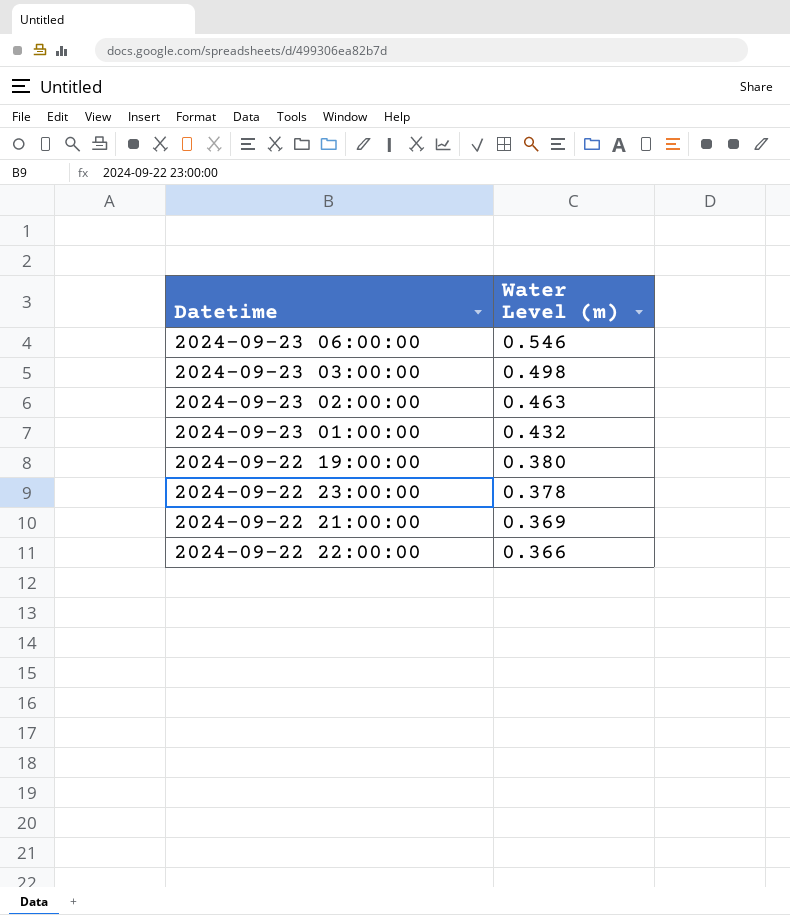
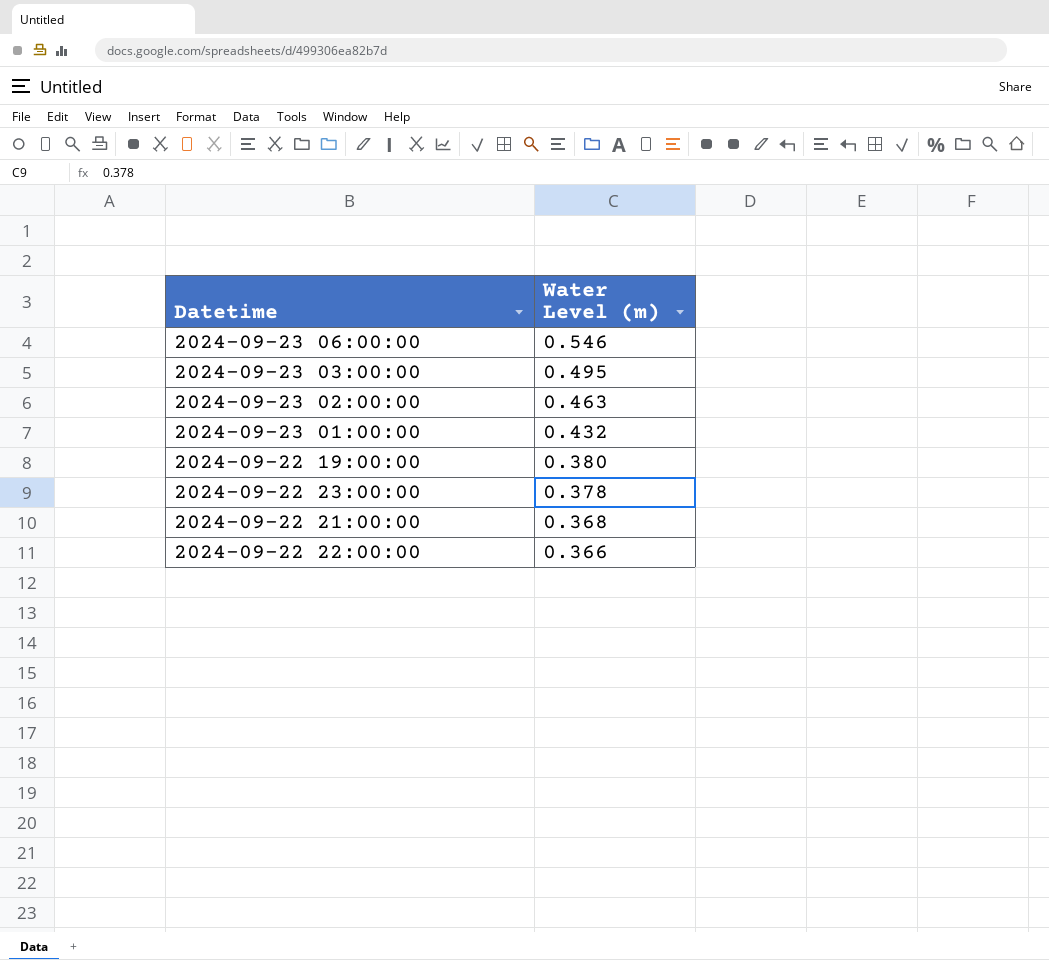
2024-09-23 03:00:00 | Water Level (m): 0.498 -> 0.495
2024-09-22 21:00:00 | Water Level (m): 0.369 -> 0.368

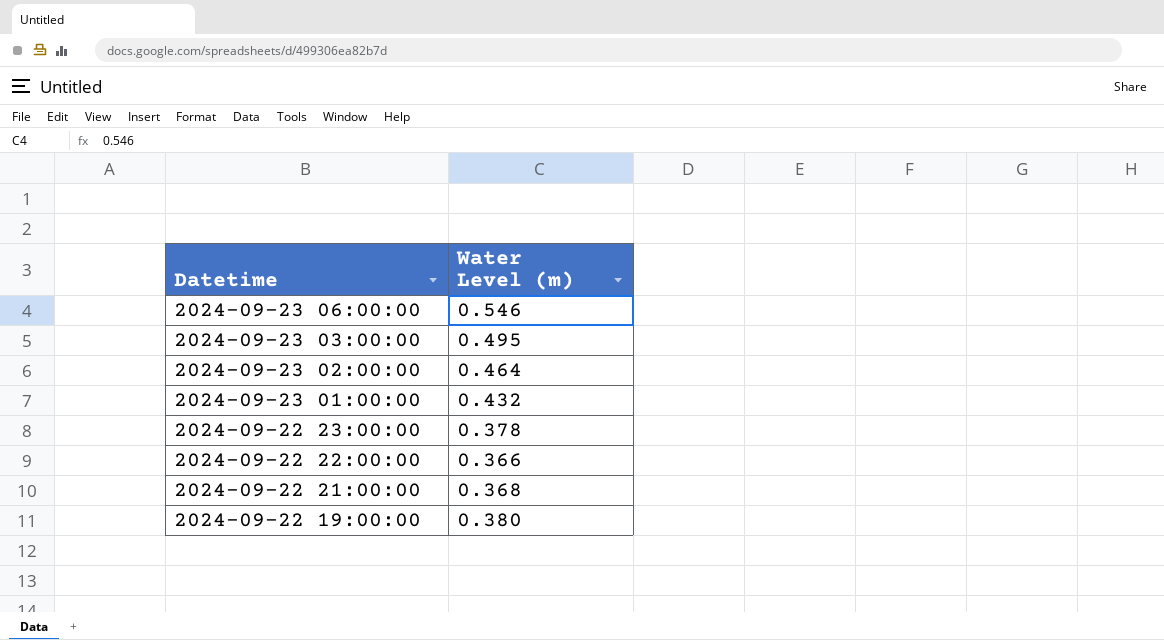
row order: Water Level (m) descending -> Datetime descending
2024-09-23 02:00:00 | Water Level (m): 0.463 -> 0.464

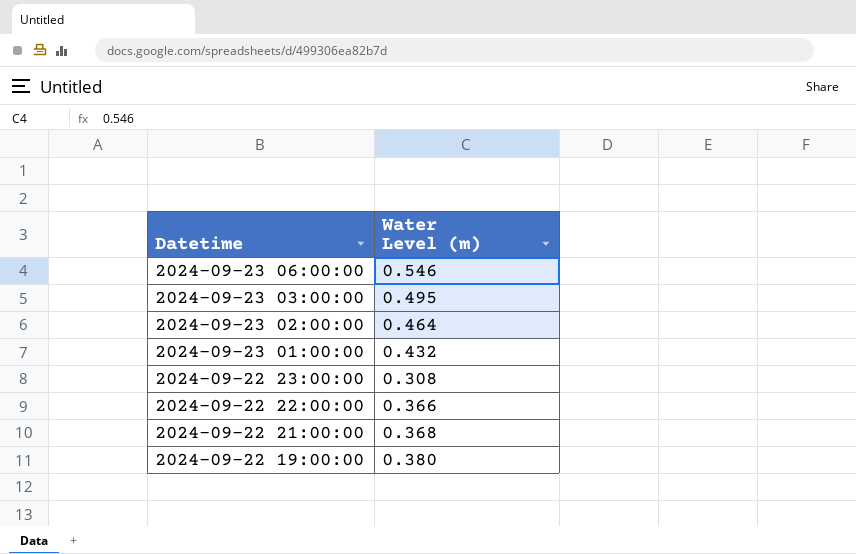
2024-09-22 23:00:00 | Water Level (m): 0.378 -> 0.308

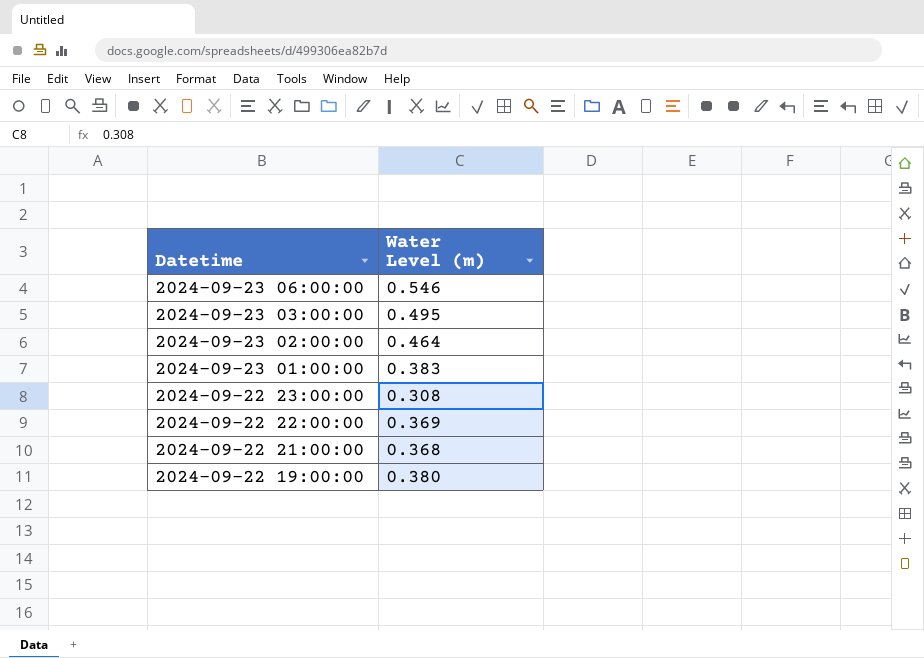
2024-09-23 01:00:00 | Water Level (m): 0.432 -> 0.383
2024-09-22 22:00:00 | Water Level (m): 0.366 -> 0.369

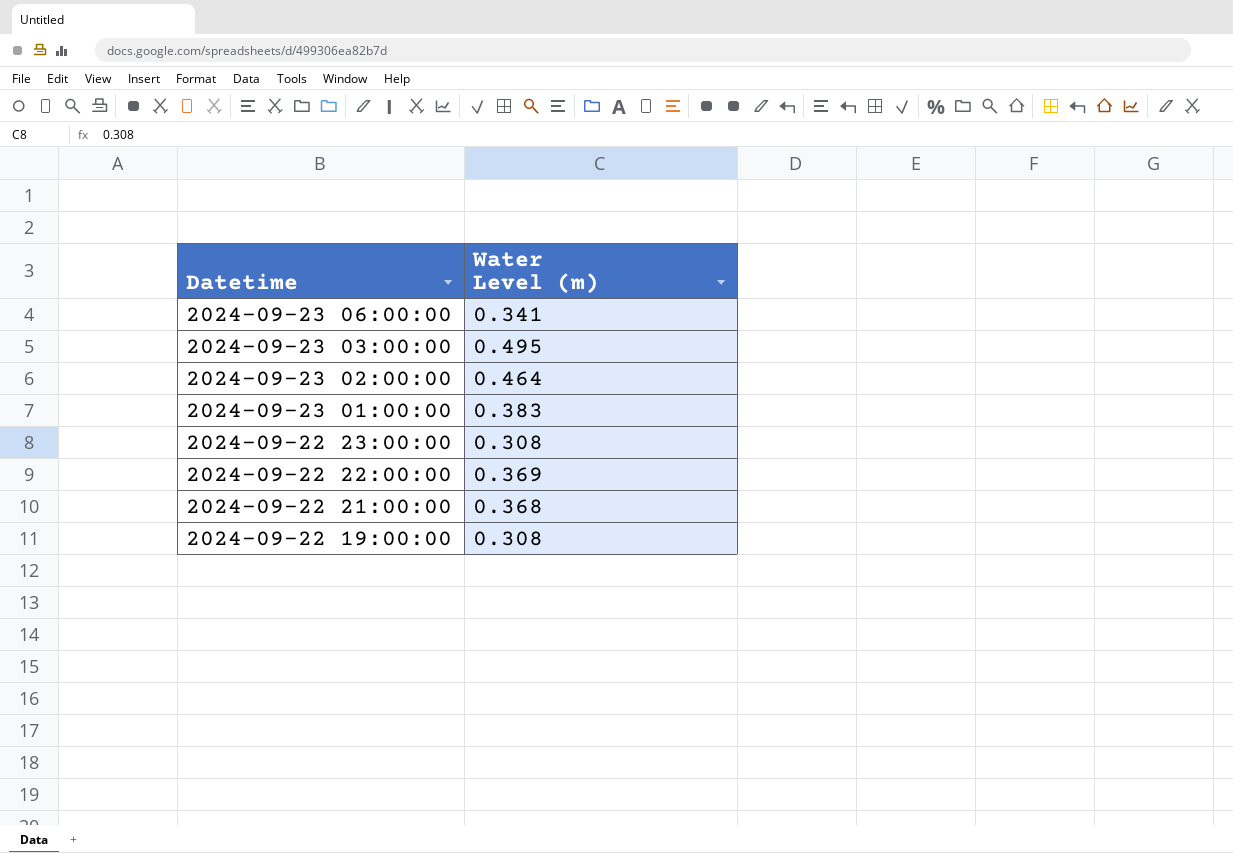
2024-09-23 06:00:00 | Water Level (m): 0.546 -> 0.341
2024-09-22 19:00:00 | Water Level (m): 0.380 -> 0.308

